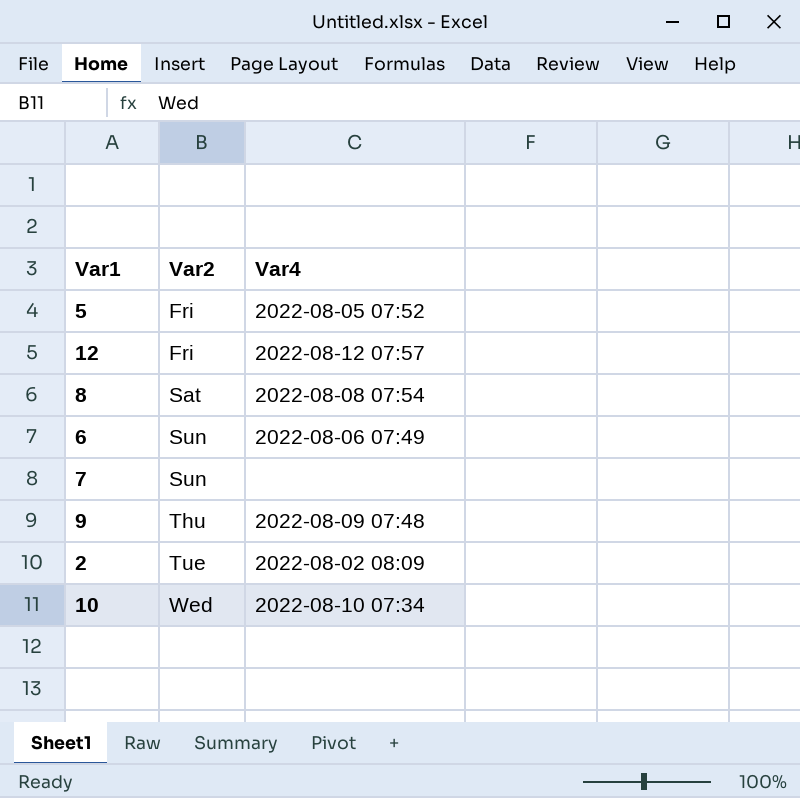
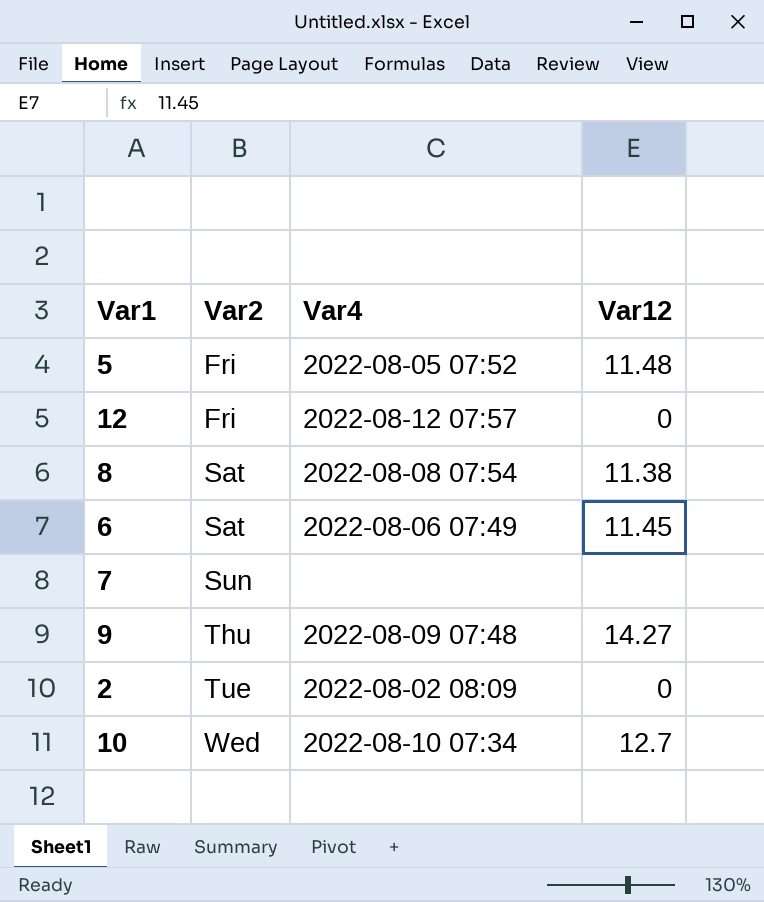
column Var12 | position: none -> 4
6 | Var2: Sun -> Sat

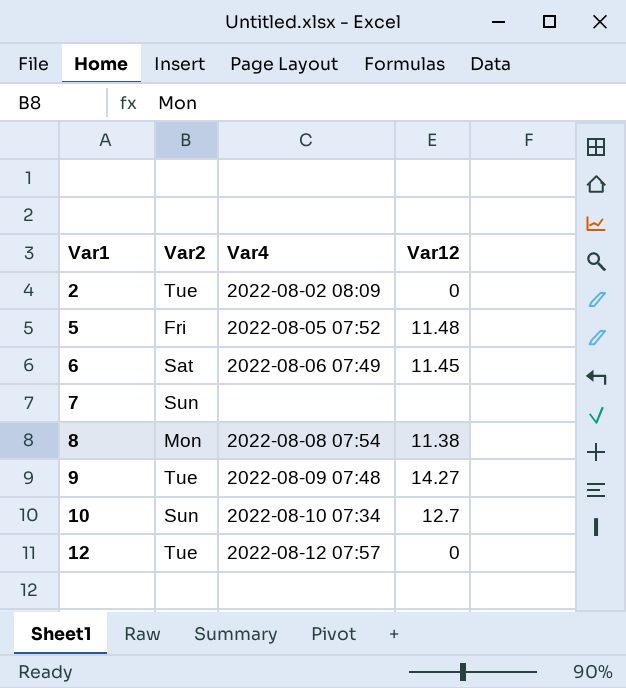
row order: Var2 ascending -> Var1 ascending
8 | Var2: Sat -> Mon
9 | Var2: Thu -> Tue
10 | Var2: Wed -> Sun
12 | Var2: Fri -> Tue

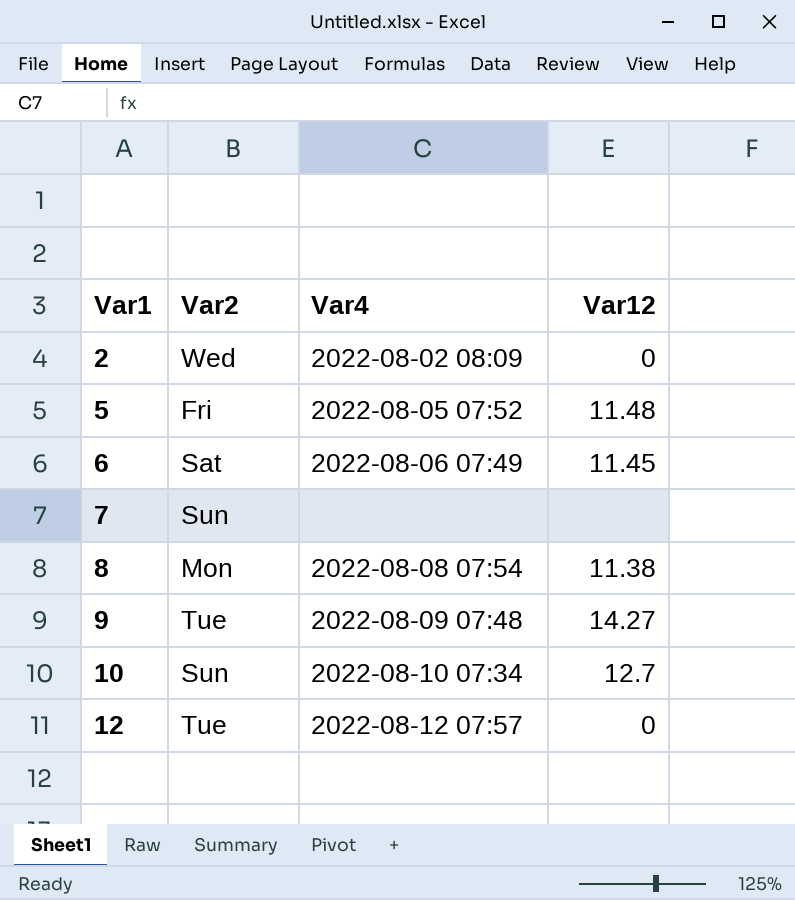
2 | Var2: Tue -> Wed

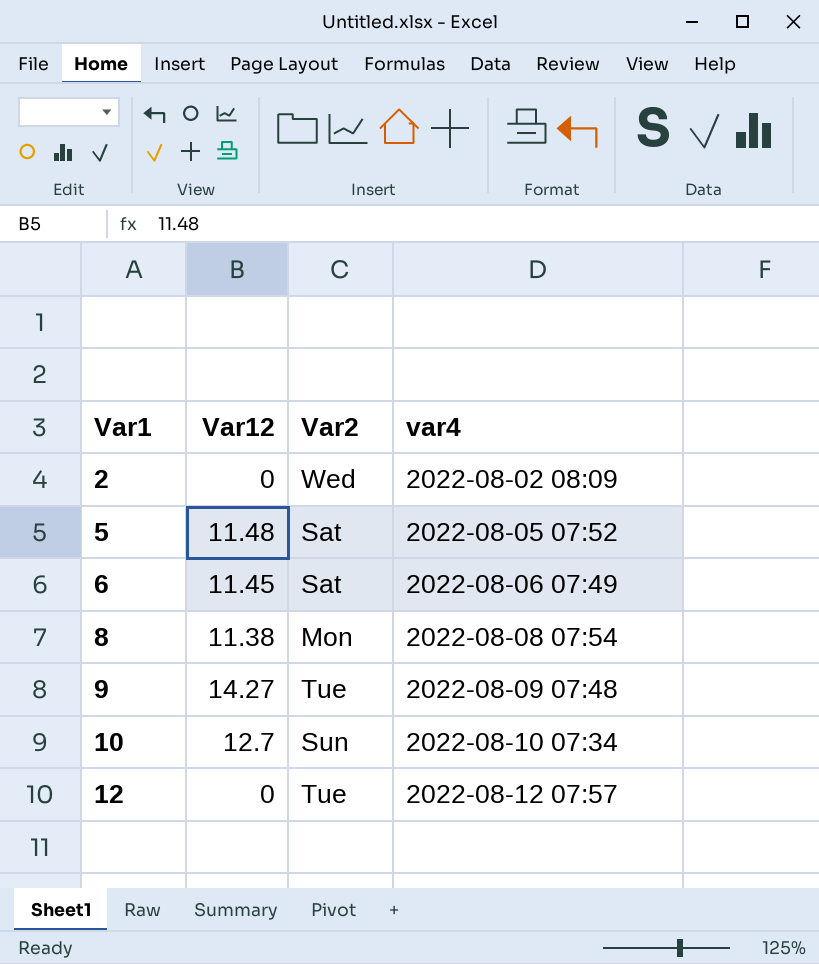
column Var12 | position: 4 -> 2
column name: Var4 -> var4
row 7: Sun | none | none -> none
5 | Var2: Fri -> Sat

